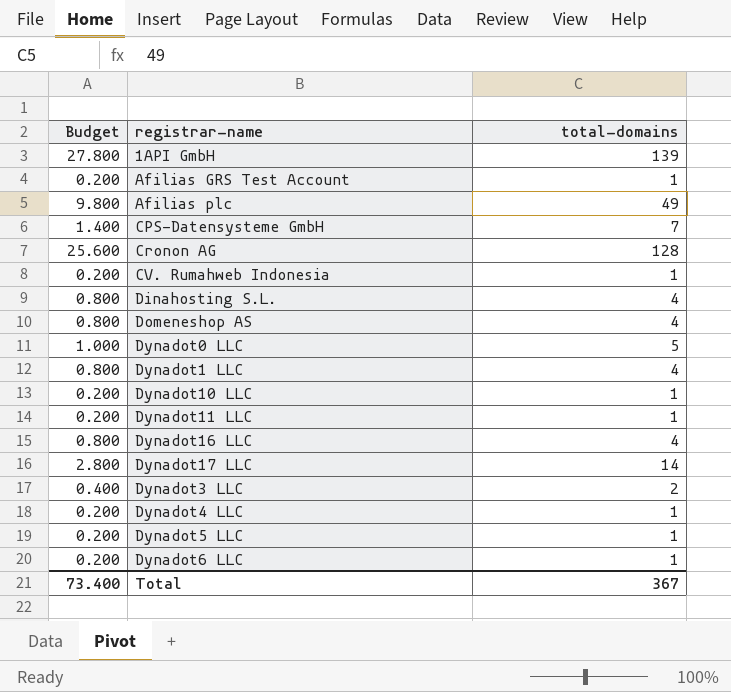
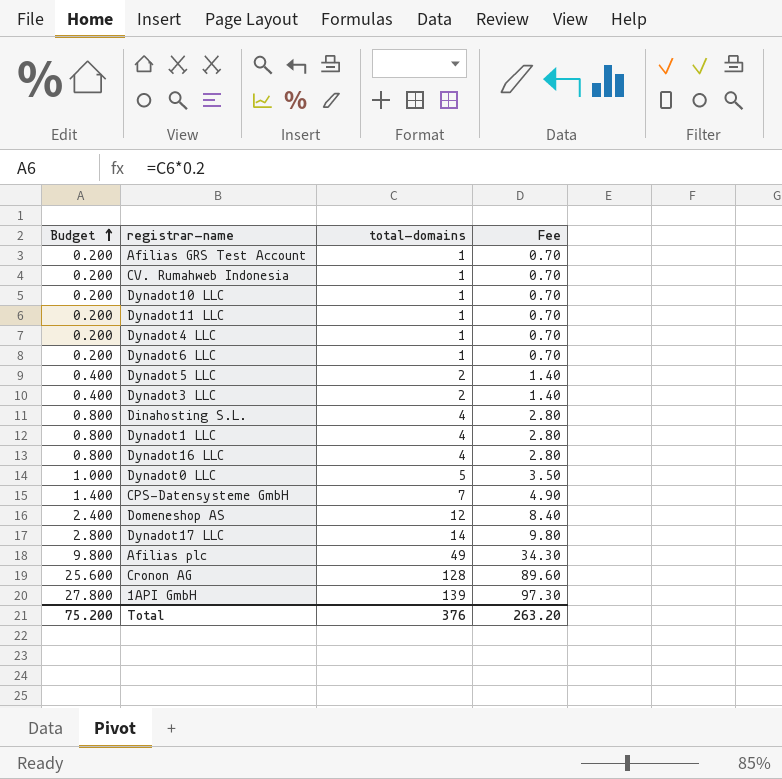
row order: none -> Budget ascending
column Fee | formula: none -> [total-domains] * 0.7
Dynadot5 LLC | Budget: 0.200 -> 0.400
Dynadot5 LLC | total-domains: 1 -> 2
Domeneshop AS | Budget: 0.800 -> 2.400
Domeneshop AS | total-domains: 4 -> 12
Total | Budget: 73.400 -> 75.200
Total | total-domains: 367 -> 376

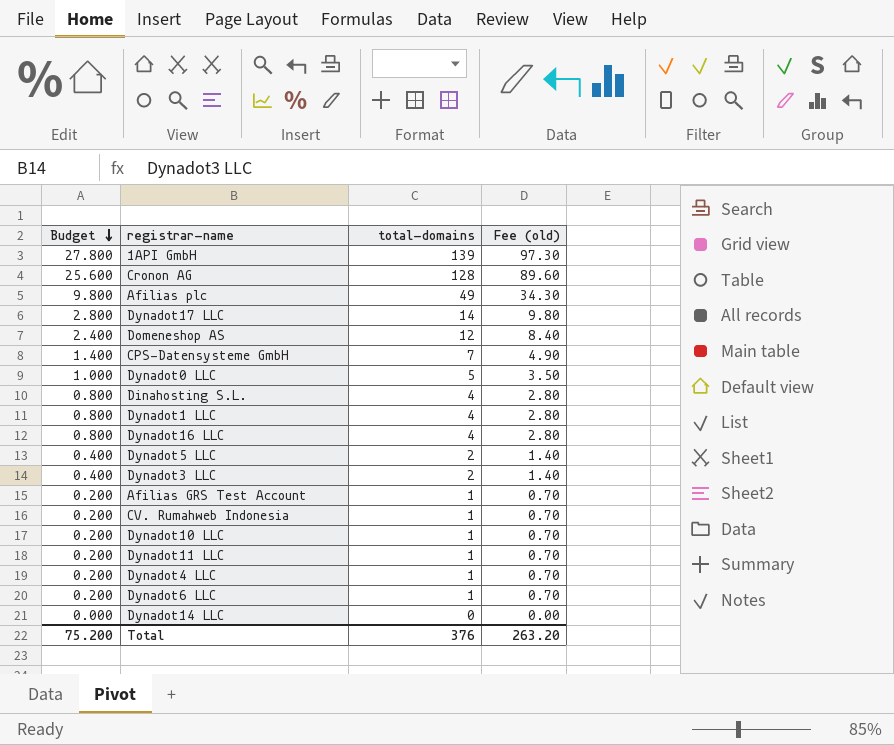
row order: Budget ascending -> Budget descending
column name: Fee -> Fee (old)
row Dynadot14 LLC: none -> 0.000 | 0 | 0.00

